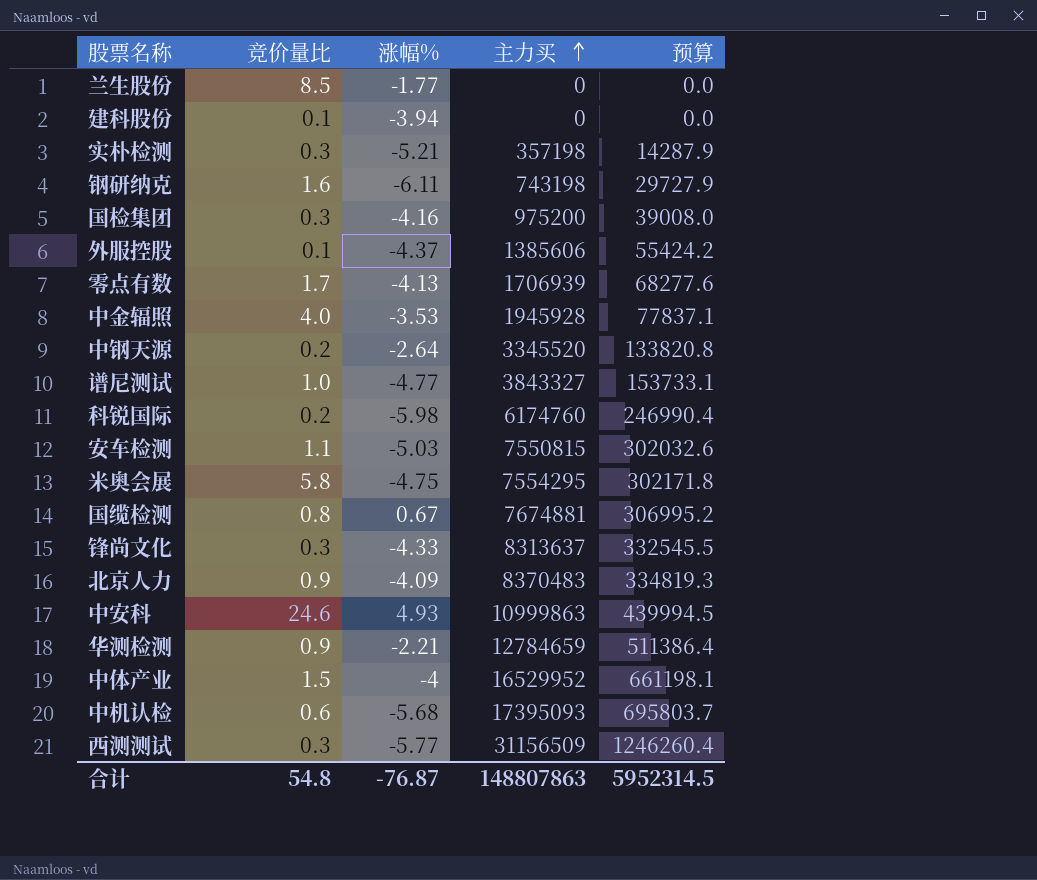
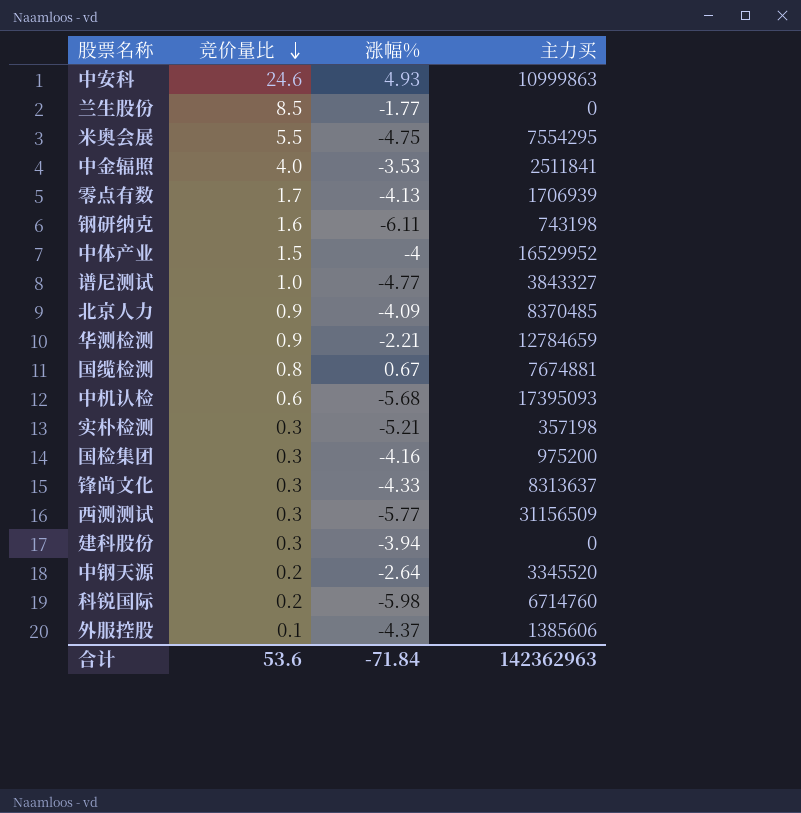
row order: 主力买 ascending -> 竞价量比 descending
column 预算 | formula: [主力买] * 0.04 -> none
row 安车检测: 1.1 | -5.03 | 7550815 | 302032.6 -> none
米奥会展 | 竞价量比: 5.8 -> 5.5
中金辐照 | 主力买: 1945928 -> 2511841
北京人力 | 主力买: 8370483 -> 8370485
建科股份 | 竞价量比: 0.1 -> 0.3
科锐国际 | 主力买: 6174760 -> 6714760
合计 | 竞价量比: 54.8 -> 53.6
合计 | 涨幅%: -76.87 -> -71.84
合计 | 主力买: 148807863 -> 142362963

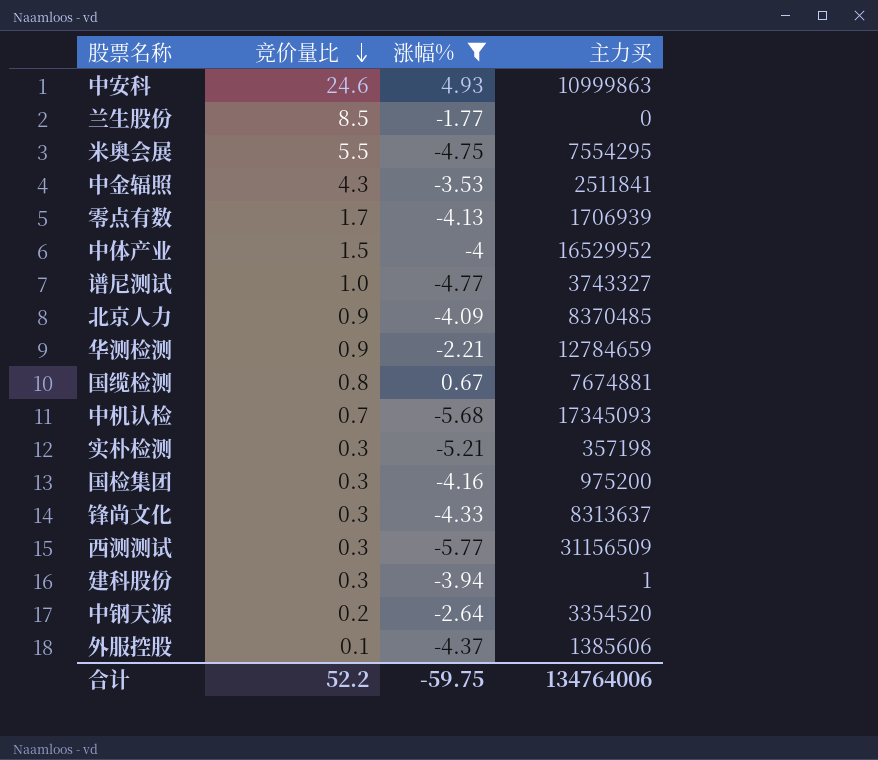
filter: none -> 涨幅% >= -5.77
中金辐照 | 竞价量比: 4.0 -> 4.3
谱尼测试 | 主力买: 3843327 -> 3743327
中机认检 | 竞价量比: 0.6 -> 0.7
中机认检 | 主力买: 17395093 -> 17345093
建科股份 | 主力买: 0 -> 1
中钢天源 | 主力买: 3345520 -> 3354520
合计 | 竞价量比: 53.6 -> 52.2
合计 | 涨幅%: -71.84 -> -59.75
合计 | 主力买: 142362963 -> 134764006

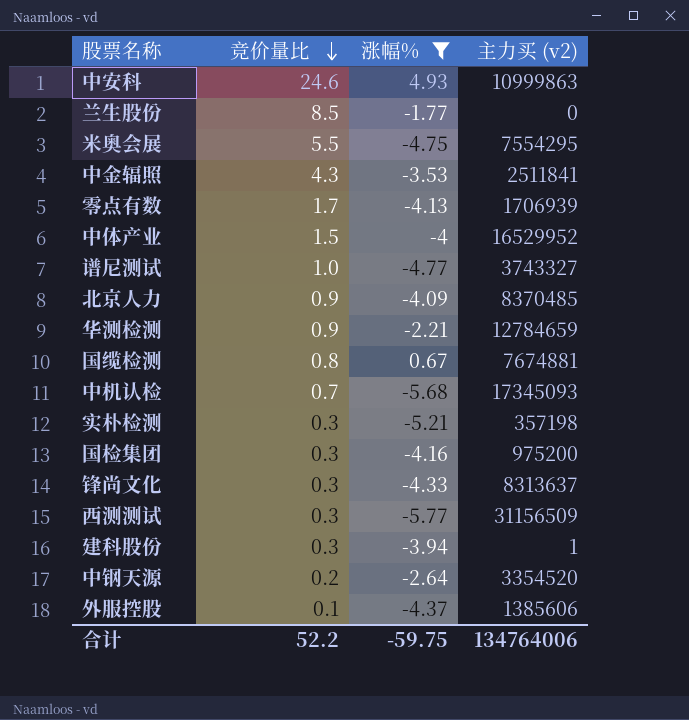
column name: 主力买 -> 主力买 (v2)

